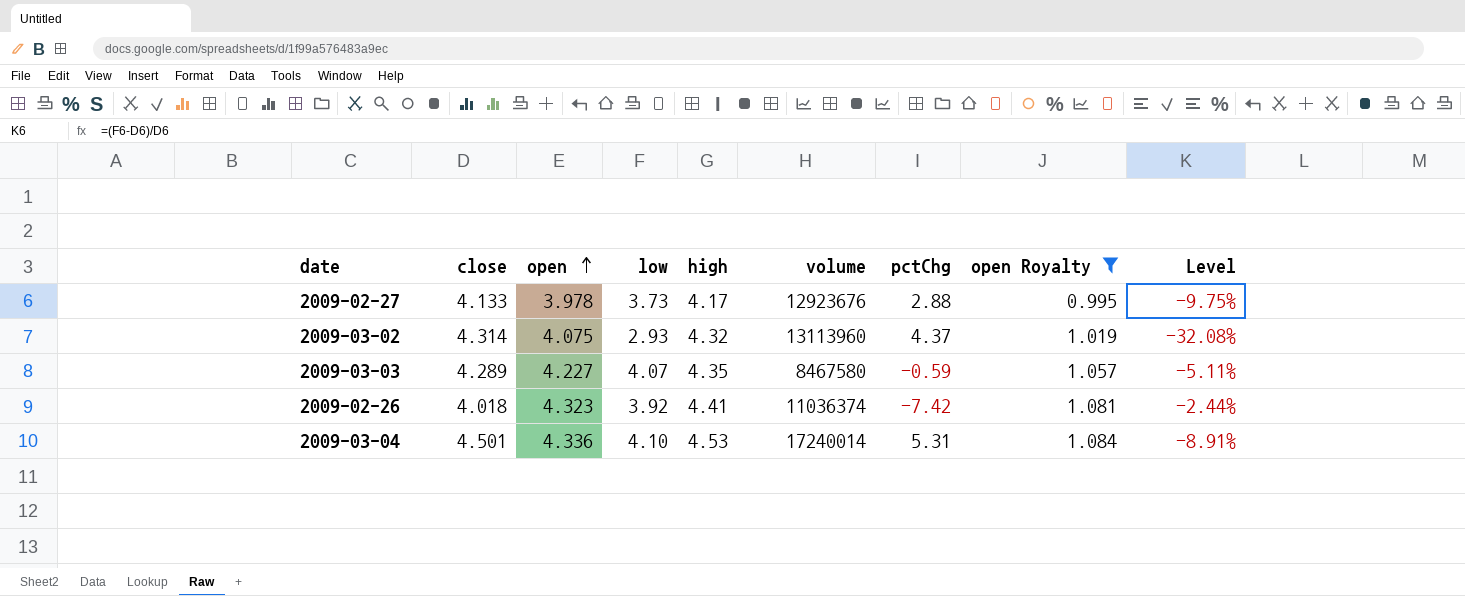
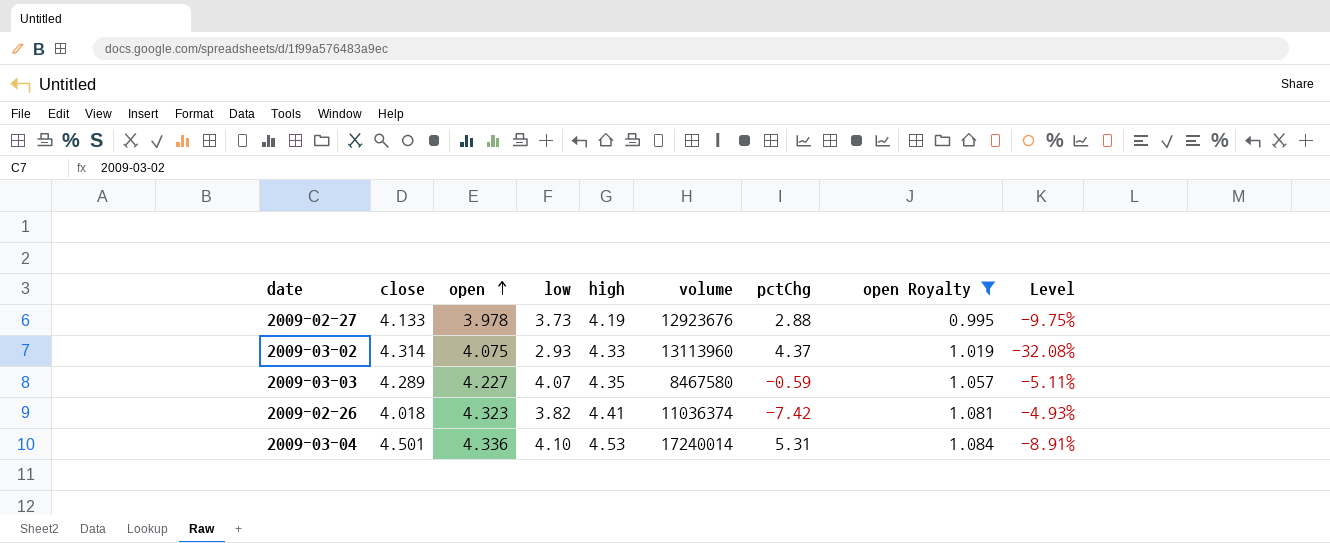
2009-02-27 | high: 4.17 -> 4.19
2009-03-02 | high: 4.32 -> 4.33
2009-02-26 | low: 3.92 -> 3.82
2009-02-26 | Level: -2.44% -> -4.93%

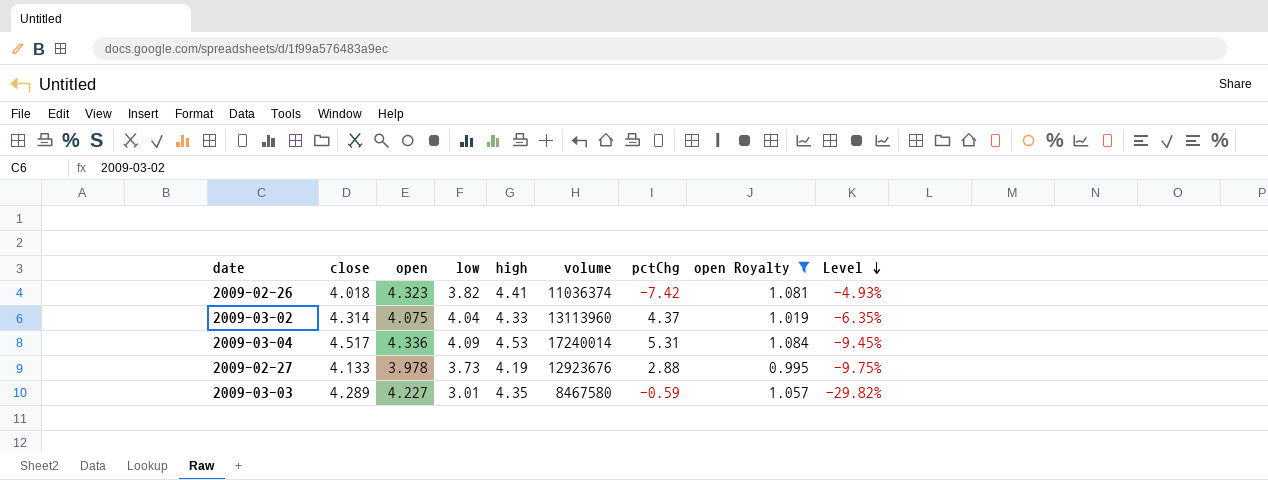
row order: open ascending -> Level descending
2009-03-02 | low: 2.93 -> 4.04
2009-03-02 | Level: -32.08% -> -6.35%
2009-03-04 | close: 4.501 -> 4.517
2009-03-04 | low: 4.10 -> 4.09
2009-03-04 | Level: -8.91% -> -9.45%
2009-03-03 | low: 4.07 -> 3.01
2009-03-03 | Level: -5.11% -> -29.82%

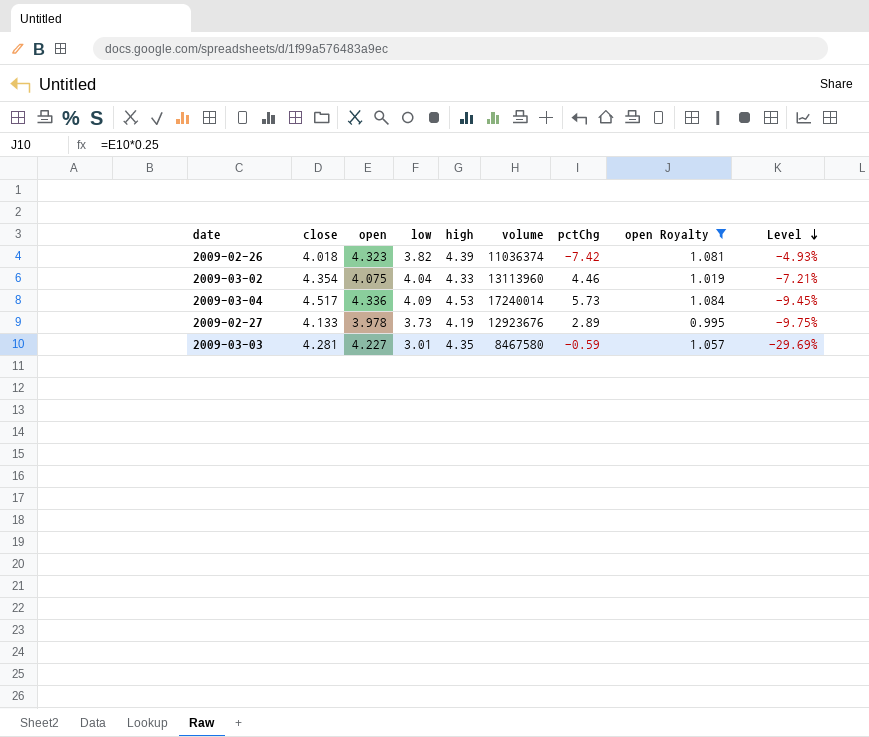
2009-02-26 | high: 4.41 -> 4.39
2009-03-02 | close: 4.314 -> 4.354
2009-03-02 | pctChg: 4.37 -> 4.46
2009-03-02 | Level: -6.35% -> -7.21%
2009-03-04 | pctChg: 5.31 -> 5.73
2009-02-27 | pctChg: 2.88 -> 2.89
2009-03-03 | close: 4.289 -> 4.281
2009-03-03 | Level: -29.82% -> -29.69%

